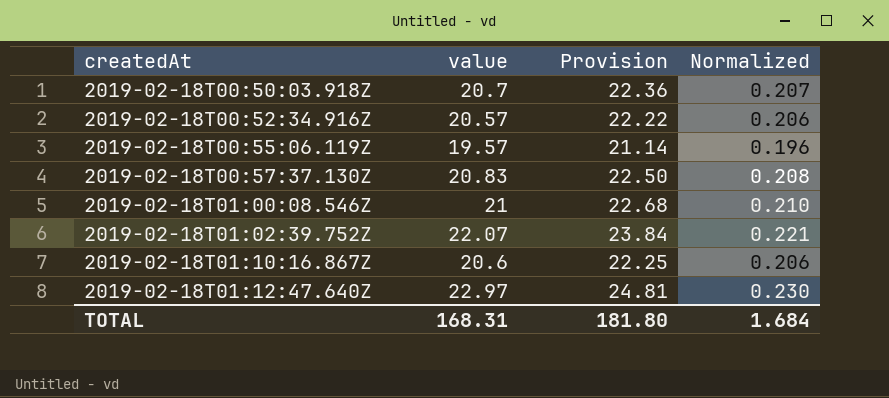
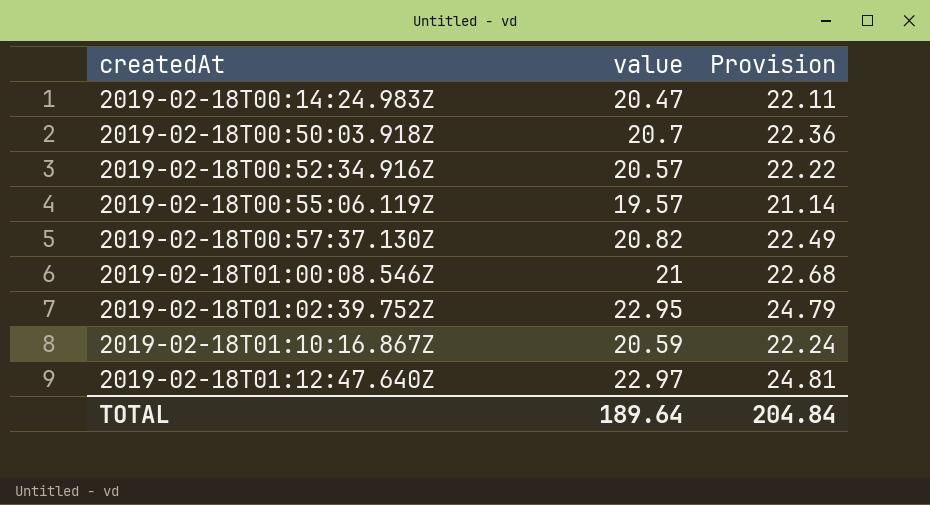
column Normalized | formula: [value] * 0.01 -> none
row 2019-02-18T00:14:24.983Z: none -> 20.47 | 22.11
2019-02-18T00:57:37.130Z | value: 20.83 -> 20.82
2019-02-18T00:57:37.130Z | Provision: 22.50 -> 22.49
2019-02-18T01:02:39.752Z | value: 22.07 -> 22.95
2019-02-18T01:02:39.752Z | Provision: 23.84 -> 24.79
2019-02-18T01:10:16.867Z | value: 20.6 -> 20.59
2019-02-18T01:10:16.867Z | Provision: 22.25 -> 22.24
TOTAL | value: 168.31 -> 189.64
TOTAL | Provision: 181.80 -> 204.84

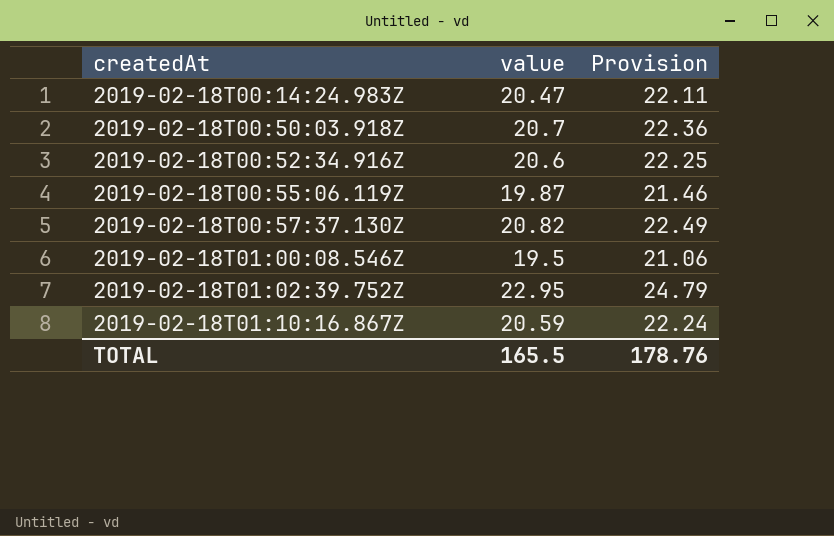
row 2019-02-18T01:12:47.640Z: 22.97 | 24.81 -> none
2019-02-18T00:52:34.916Z | value: 20.57 -> 20.6
2019-02-18T00:52:34.916Z | Provision: 22.22 -> 22.25
2019-02-18T00:55:06.119Z | value: 19.57 -> 19.87
2019-02-18T00:55:06.119Z | Provision: 21.14 -> 21.46
2019-02-18T01:00:08.546Z | value: 21 -> 19.5
2019-02-18T01:00:08.546Z | Provision: 22.68 -> 21.06
TOTAL | value: 189.64 -> 165.5
TOTAL | Provision: 204.84 -> 178.76

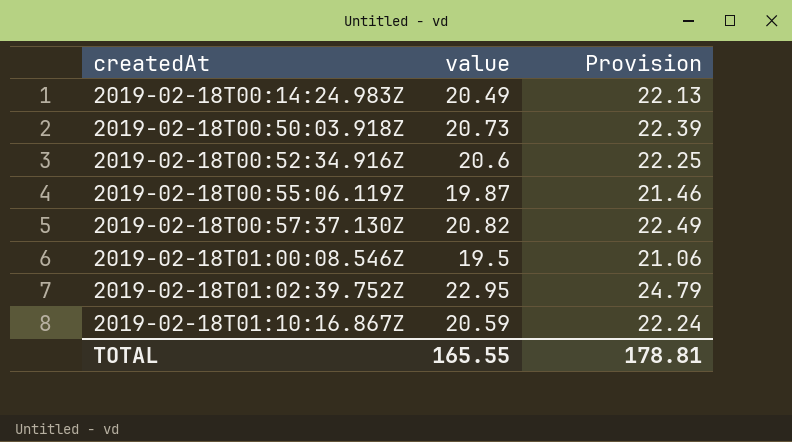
2019-02-18T00:14:24.983Z | value: 20.47 -> 20.49
2019-02-18T00:14:24.983Z | Provision: 22.11 -> 22.13
2019-02-18T00:50:03.918Z | value: 20.7 -> 20.73
2019-02-18T00:50:03.918Z | Provision: 22.36 -> 22.39
TOTAL | value: 165.5 -> 165.55
TOTAL | Provision: 178.76 -> 178.81

